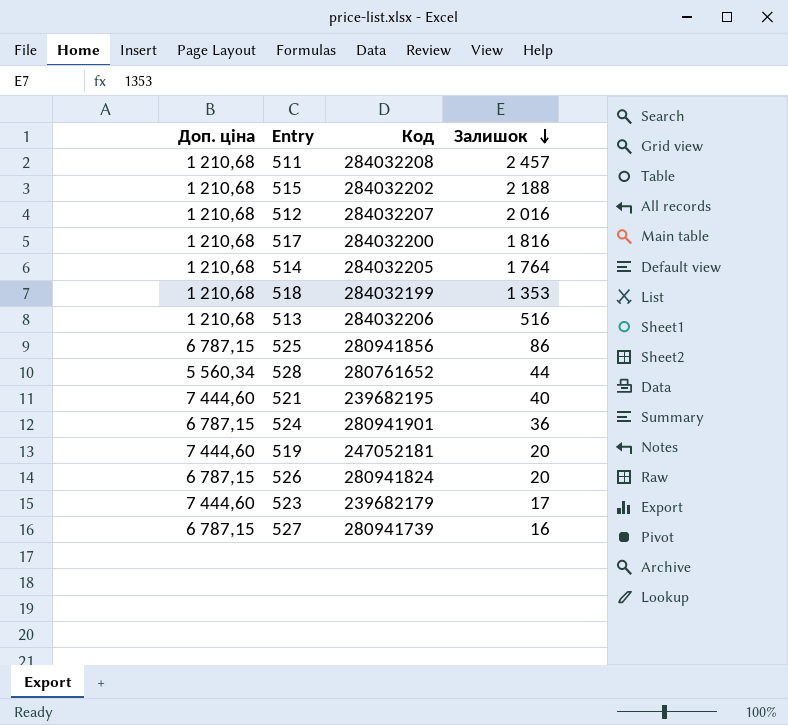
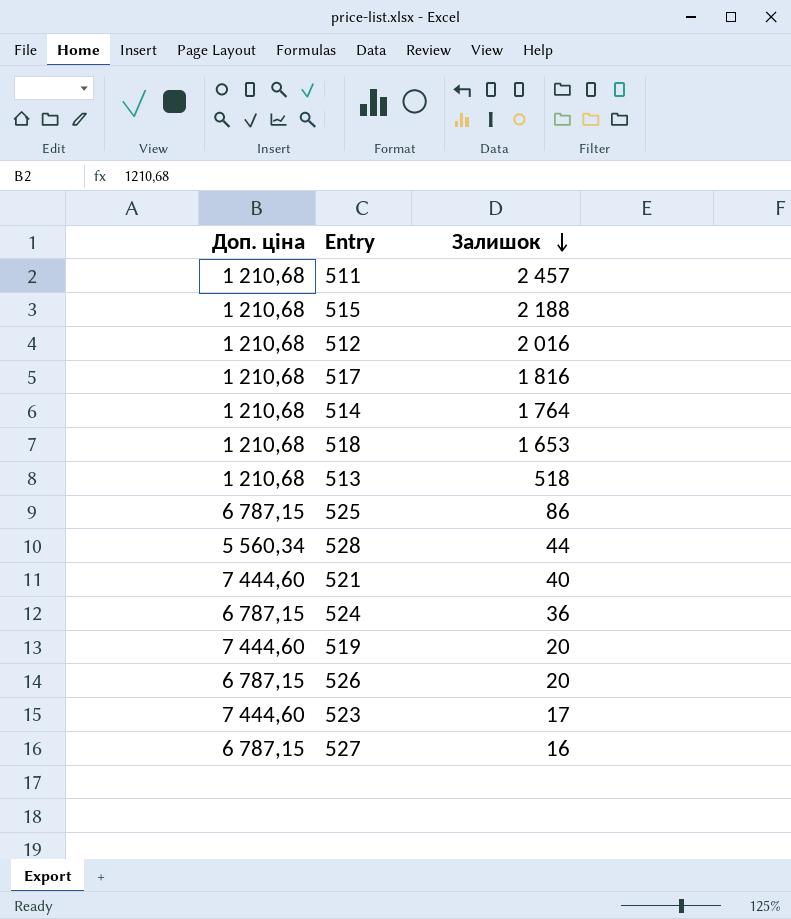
column Код | position: 3 -> none
518 | Залишок: 1 353 -> 1 653
513 | Залишок: 516 -> 518

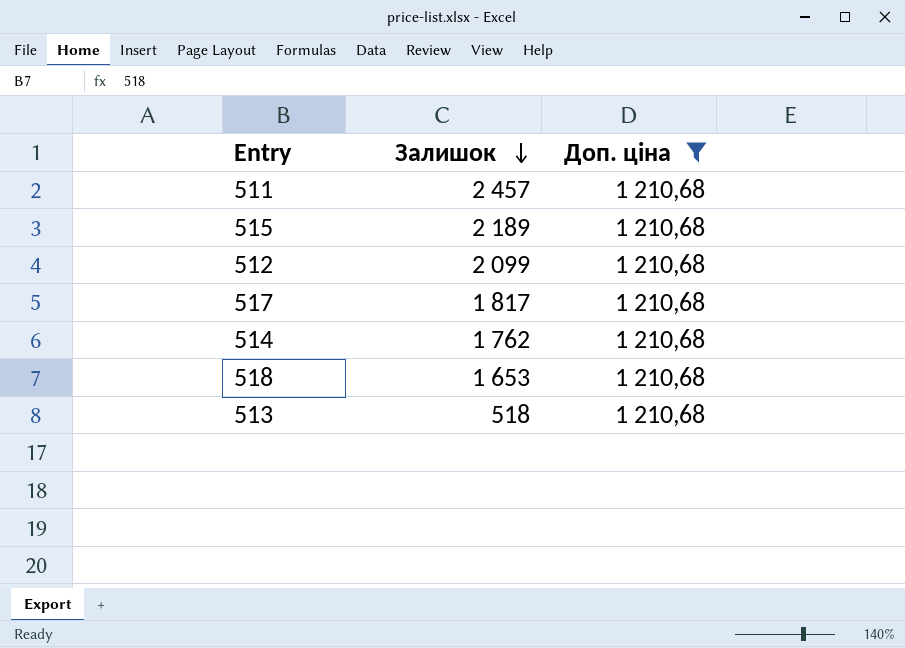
filter: none -> Доп. ціна = 1 210,68
column Доп. ціна | position: 1 -> 3
515 | Залишок: 2 188 -> 2 189
512 | Залишок: 2 016 -> 2 099
517 | Залишок: 1 816 -> 1 817
514 | Залишок: 1 764 -> 1 762

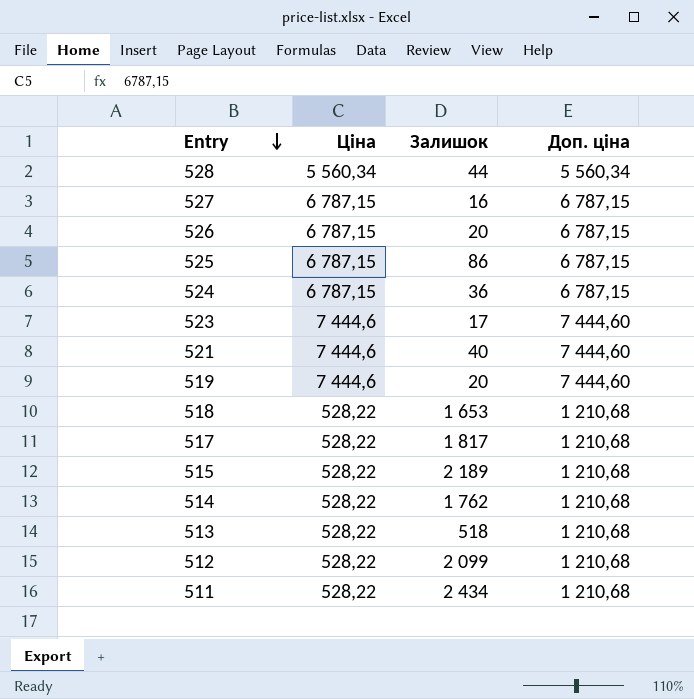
filter: Доп. ціна = 1 210,68 -> none
row order: Залишок descending -> Entry descending
column Ціна | position: none -> 2
511 | Залишок: 2 457 -> 2 434

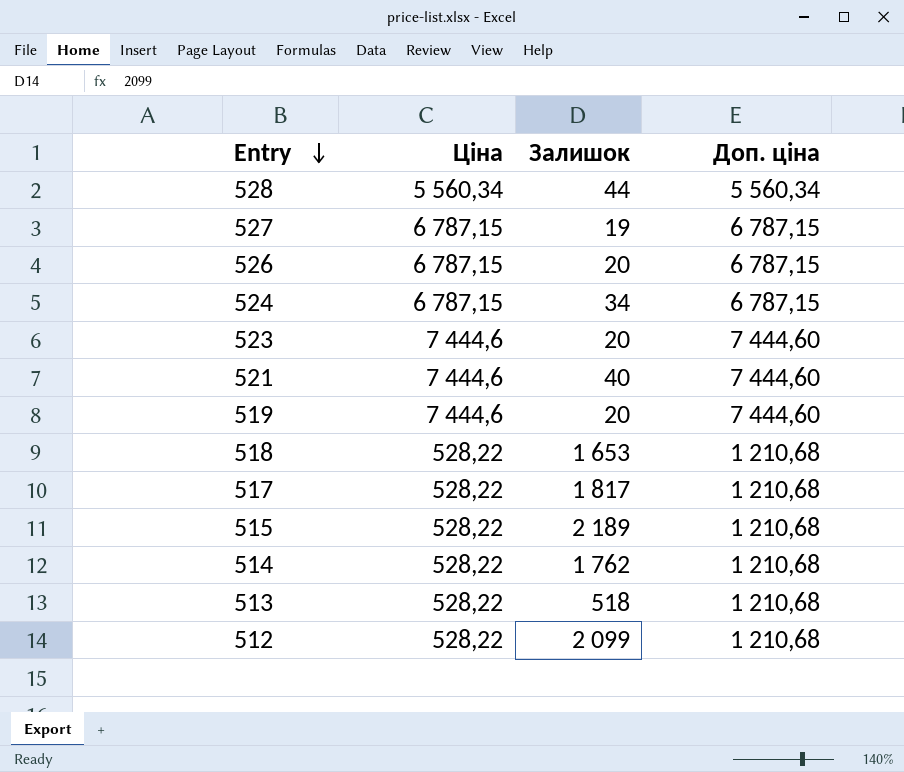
row 525: 6 787,15 | 86 | 6 787,15 -> none
row 511: 528,22 | 2 434 | 1 210,68 -> none
527 | Залишок: 16 -> 19
524 | Залишок: 36 -> 34
523 | Залишок: 17 -> 20

